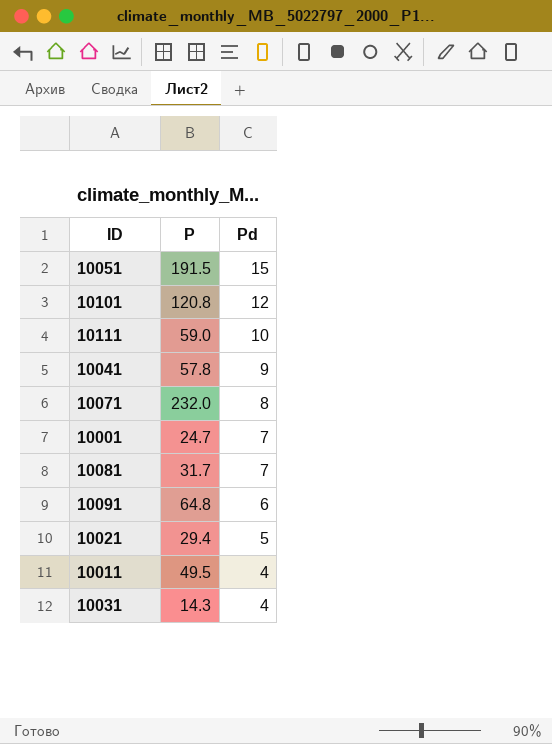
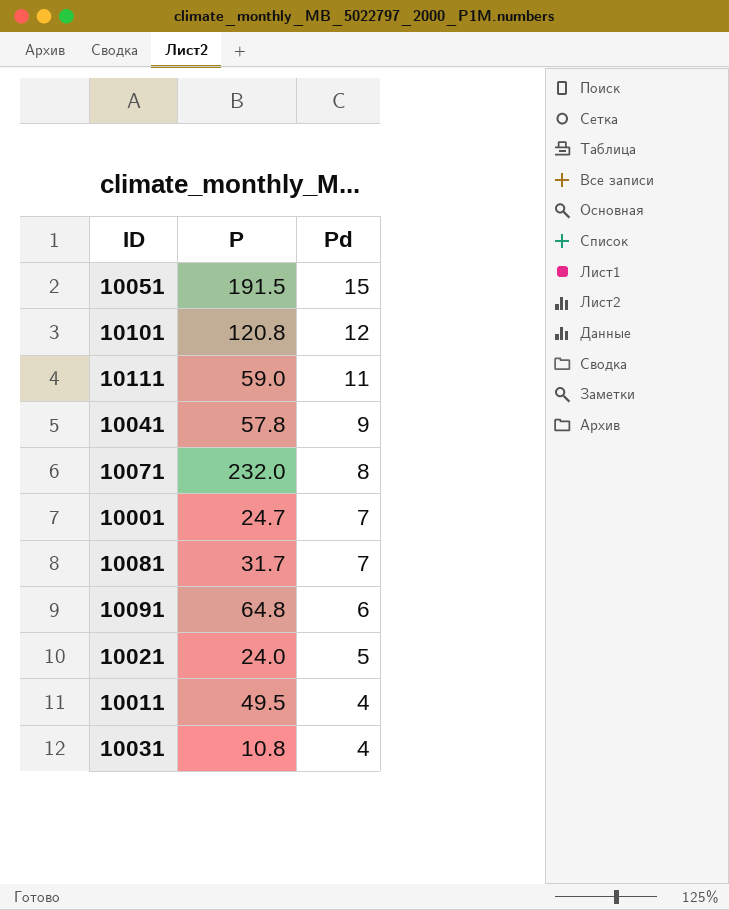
10111 | Pd: 10 -> 11
10021 | P: 29.4 -> 24.0
10031 | P: 14.3 -> 10.8

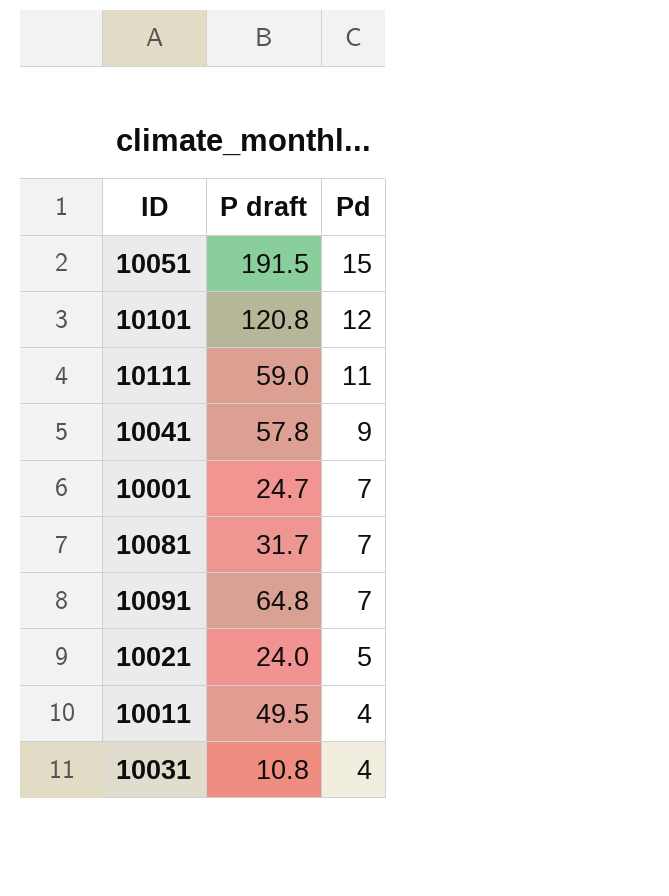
column name: P -> P draft
row 10071: 232.0 | 8 -> none
10091 | Pd: 6 -> 7

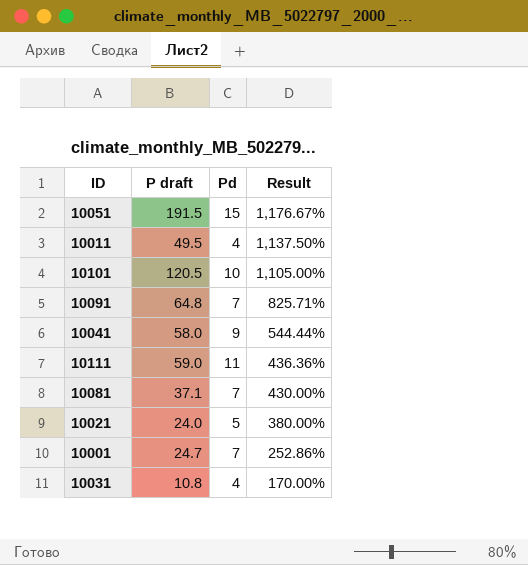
row order: Pd descending -> Result descending
column Result | formula: none -> ([P draft] - [Pd]) / [Pd]
10101 | P draft: 120.8 -> 120.5
10101 | Pd: 12 -> 10
10041 | P draft: 57.8 -> 58.0
10081 | P draft: 31.7 -> 37.1

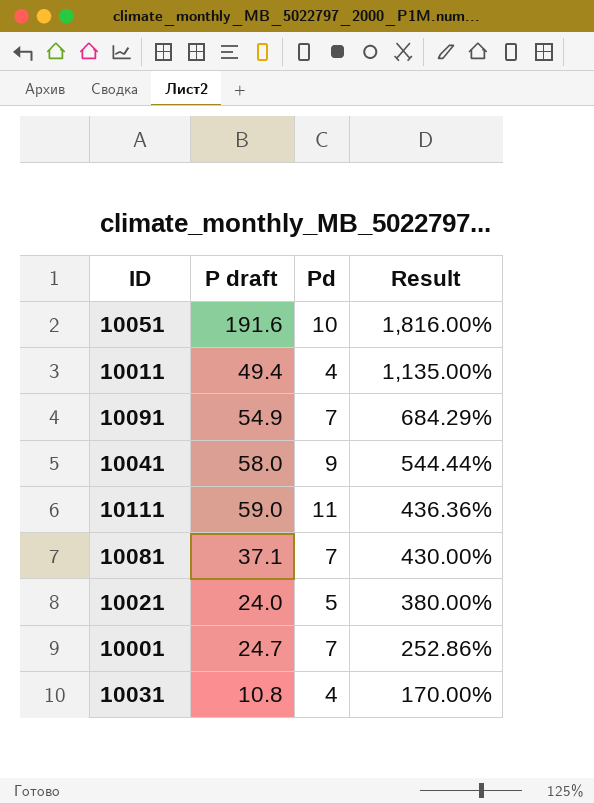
row 10101: 120.5 | 10 | 1,105.00% -> none
10051 | P draft: 191.5 -> 191.6
10051 | Pd: 15 -> 10
10051 | Result: 1,176.67% -> 1,816.00%
10011 | P draft: 49.5 -> 49.4
10011 | Result: 1,137.50% -> 1,135.00%
10091 | P draft: 64.8 -> 54.9
10091 | Result: 825.71% -> 684.29%

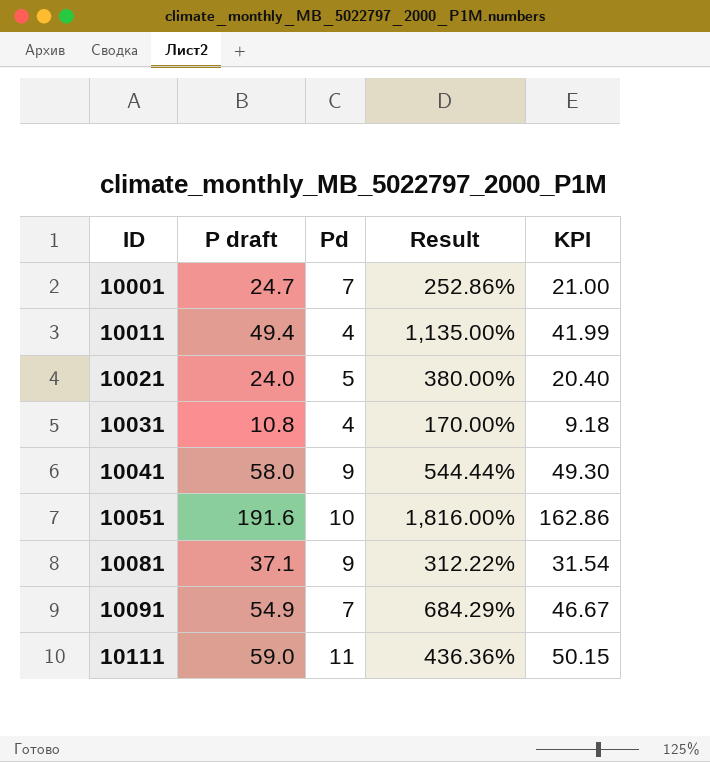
row order: Result descending -> ID ascending
column KPI | formula: none -> [P draft] * 0.85
10081 | Pd: 7 -> 9
10081 | Result: 430.00% -> 312.22%

